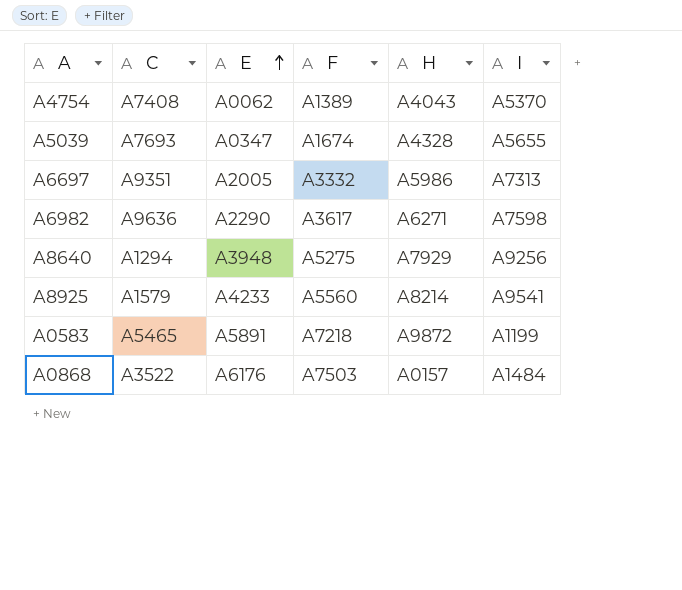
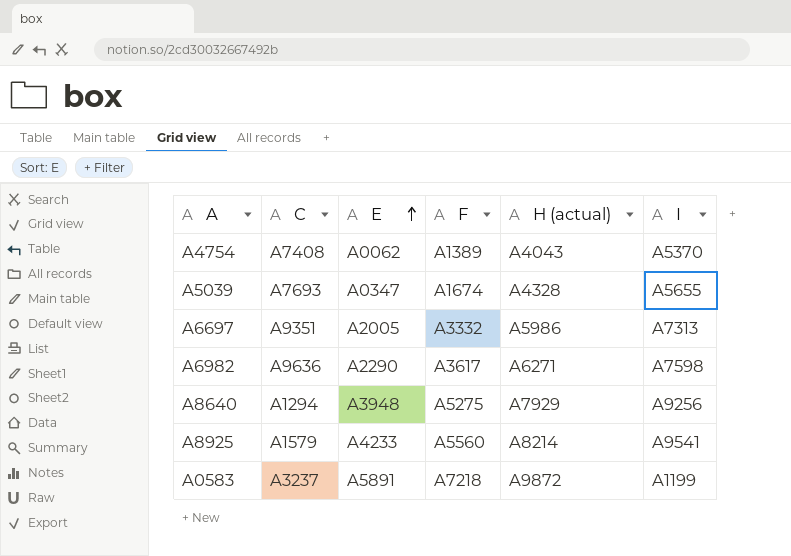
column name: H -> H (actual)
row A0868: A3522 | A6176 | A7503 | A0157 | A1484 -> none
A0583 | C: A5465 -> A3237

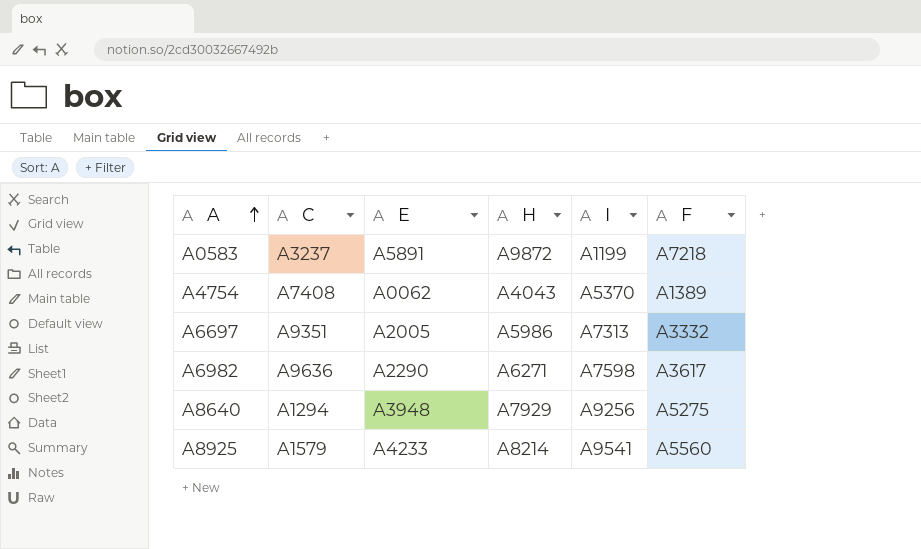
row order: E ascending -> A ascending
column name: H (actual) -> H
column F | position: 4 -> 6
row A5039: A7693 | A0347 | A1674 | A4328 | A5655 -> none

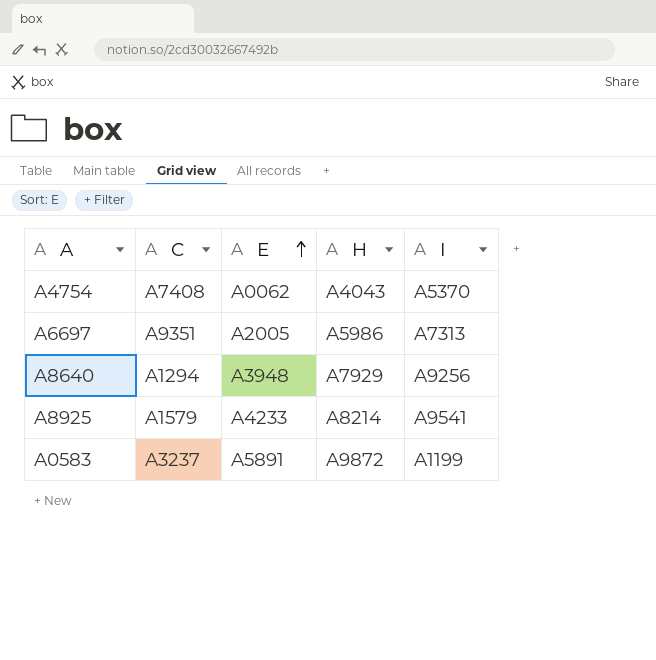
row order: A ascending -> E ascending
column F | position: 6 -> none
row A6982: A9636 | A2290 | A6271 | A7598 | A3617 -> none

